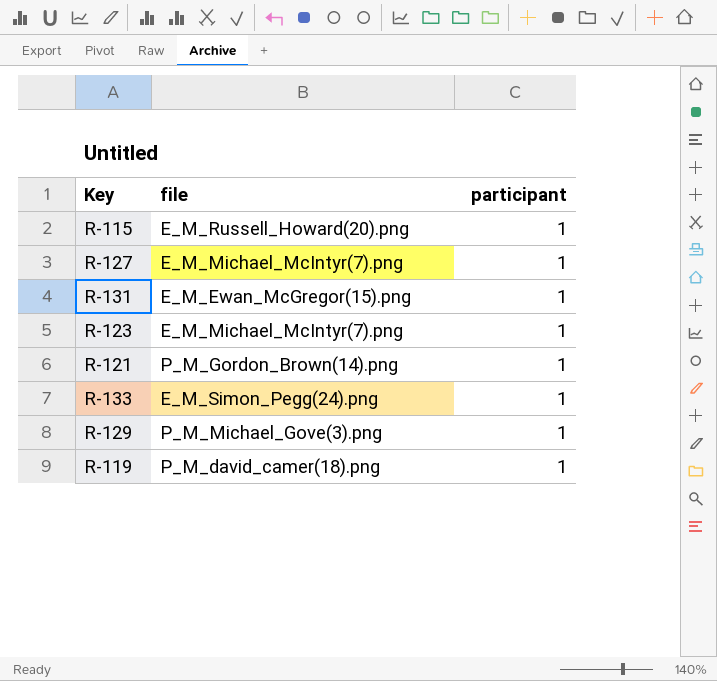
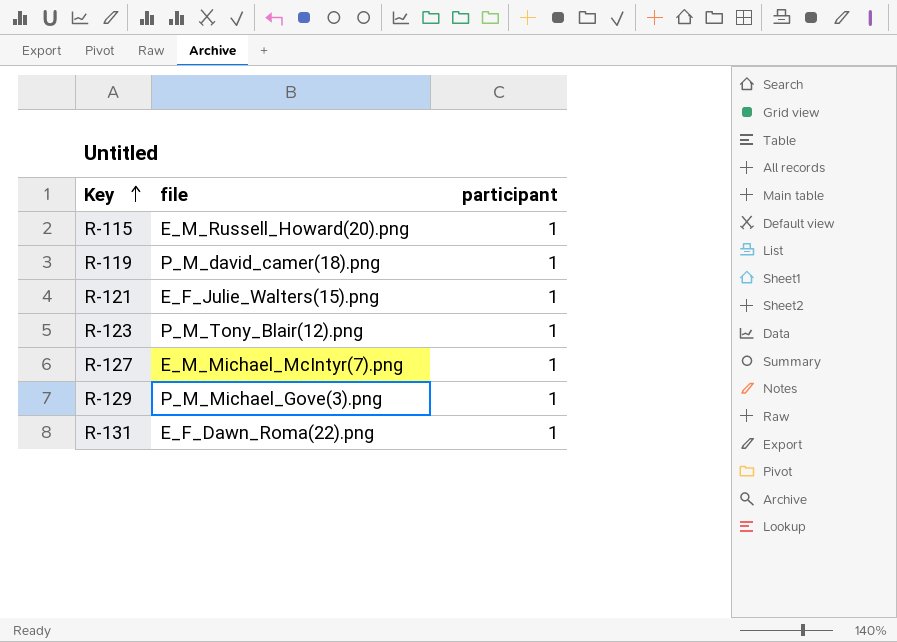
row order: none -> Key ascending
row R-133: E_M_Simon_Pegg(24).png | 1 -> none
R-121 | file: P_M_Gordon_Brown(14).png -> E_F_Julie_Walters(15).png
R-123 | file: E_M_Michael_McIntyr(7).png -> P_M_Tony_Blair(12).png
R-131 | file: E_M_Ewan_McGregor(15).png -> E_F_Dawn_Roma(22).png

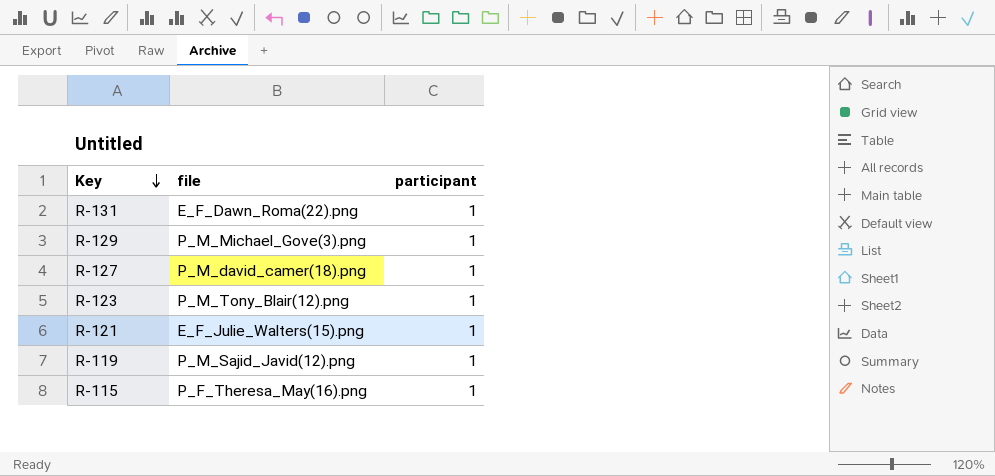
row order: Key ascending -> Key descending
R-127 | file: E_M_Michael_McIntyr(7).png -> P_M_david_camer(18).png
R-119 | file: P_M_david_camer(18).png -> P_M_Sajid_Javid(12).png
R-115 | file: E_M_Russell_Howard(20).png -> P_F_Theresa_May(16).png

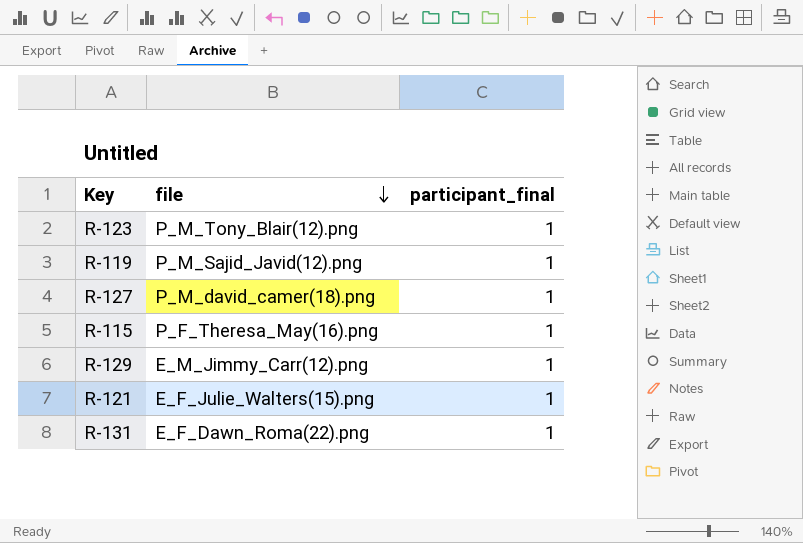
row order: Key descending -> file descending
column name: participant -> participant_final
R-129 | file: P_M_Michael_Gove(3).png -> E_M_Jimmy_Carr(12).png

